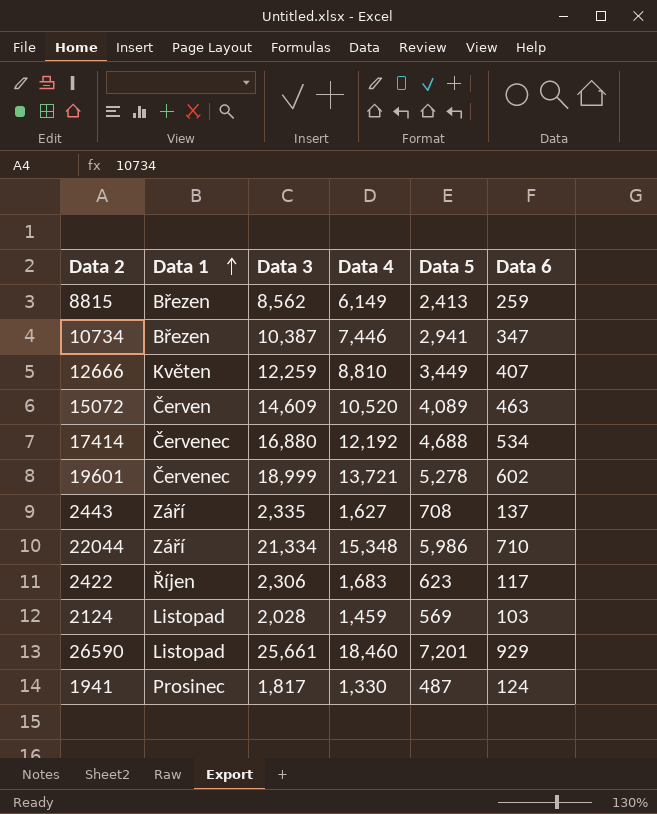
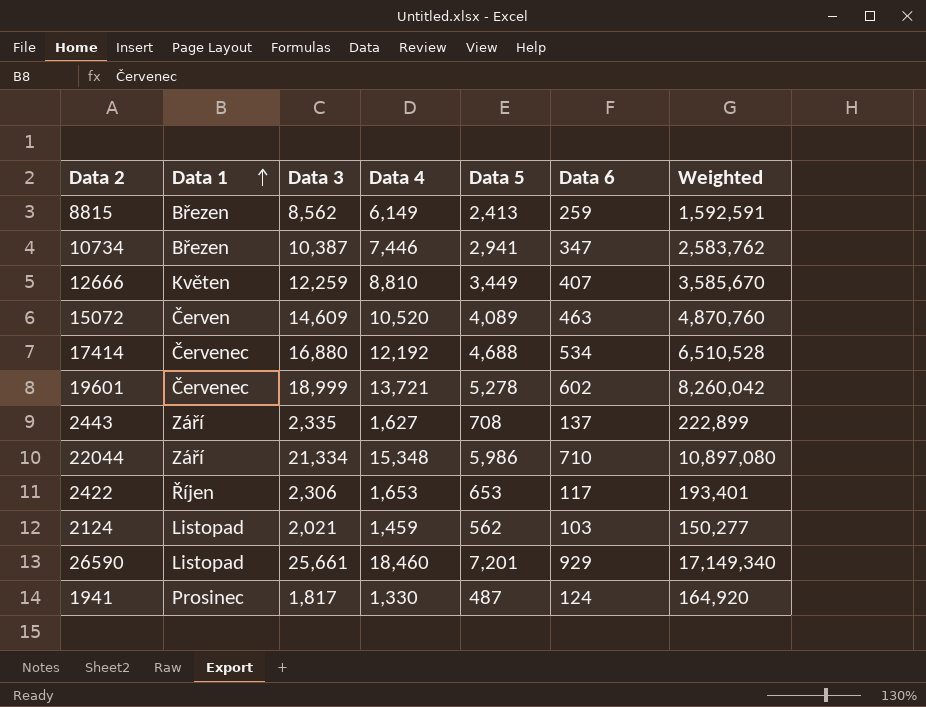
column Weighted | formula: none -> [Data 4] * [Data 6]
2422 | Data 4: 1,683 -> 1,653
2422 | Data 5: 623 -> 653
2124 | Data 3: 2,028 -> 2,021
2124 | Data 5: 569 -> 562

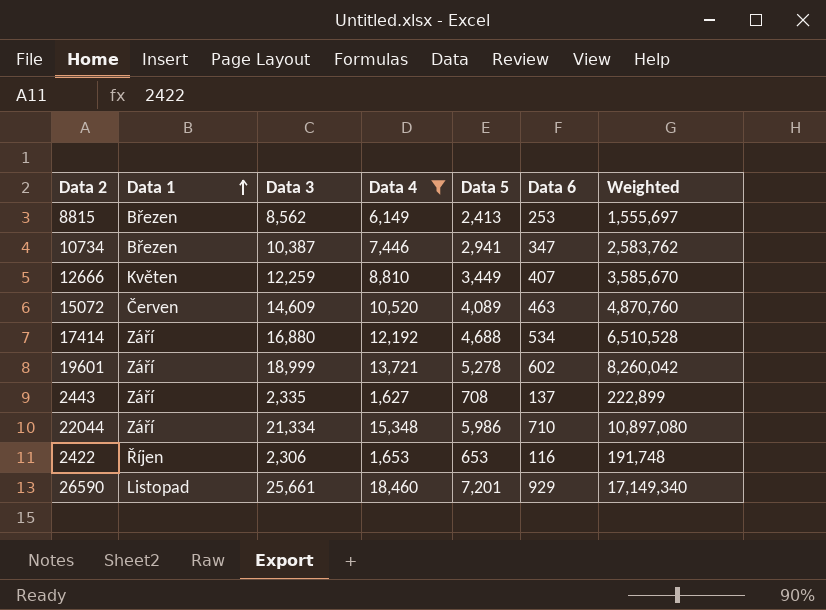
filter: none -> Data 4 >= 1,627
8815 | Data 6: 259 -> 253
8815 | Weighted: 1,592,591 -> 1,555,697
17414 | Data 1: Červenec -> Září
19601 | Data 1: Červenec -> Září
2422 | Data 6: 117 -> 116
2422 | Weighted: 193,401 -> 191,748

